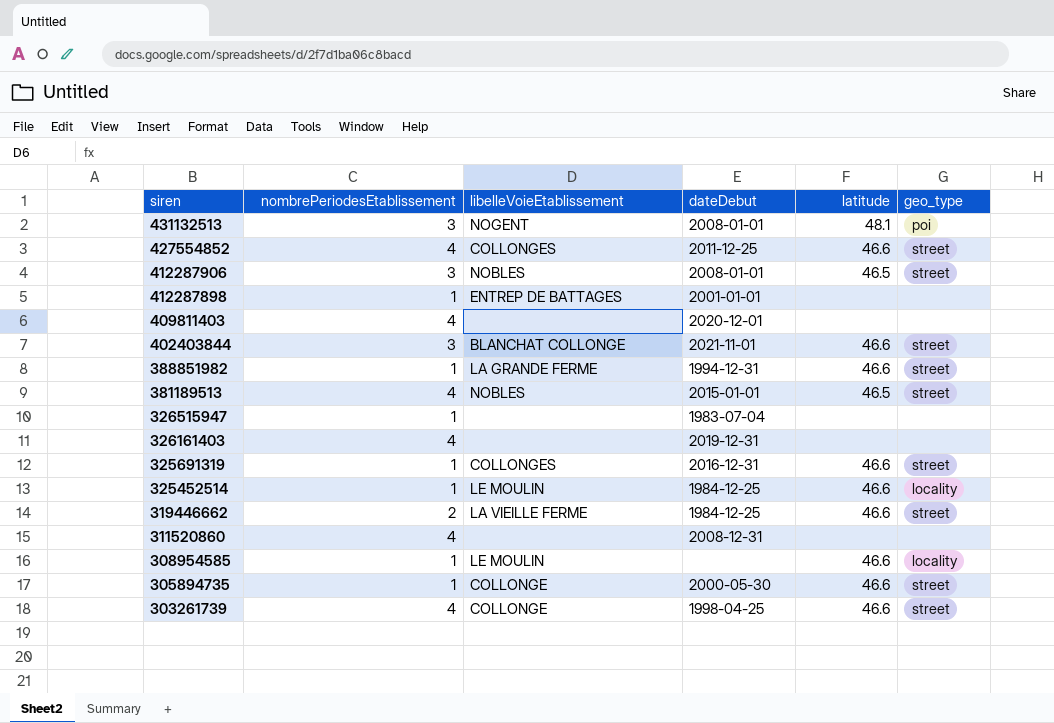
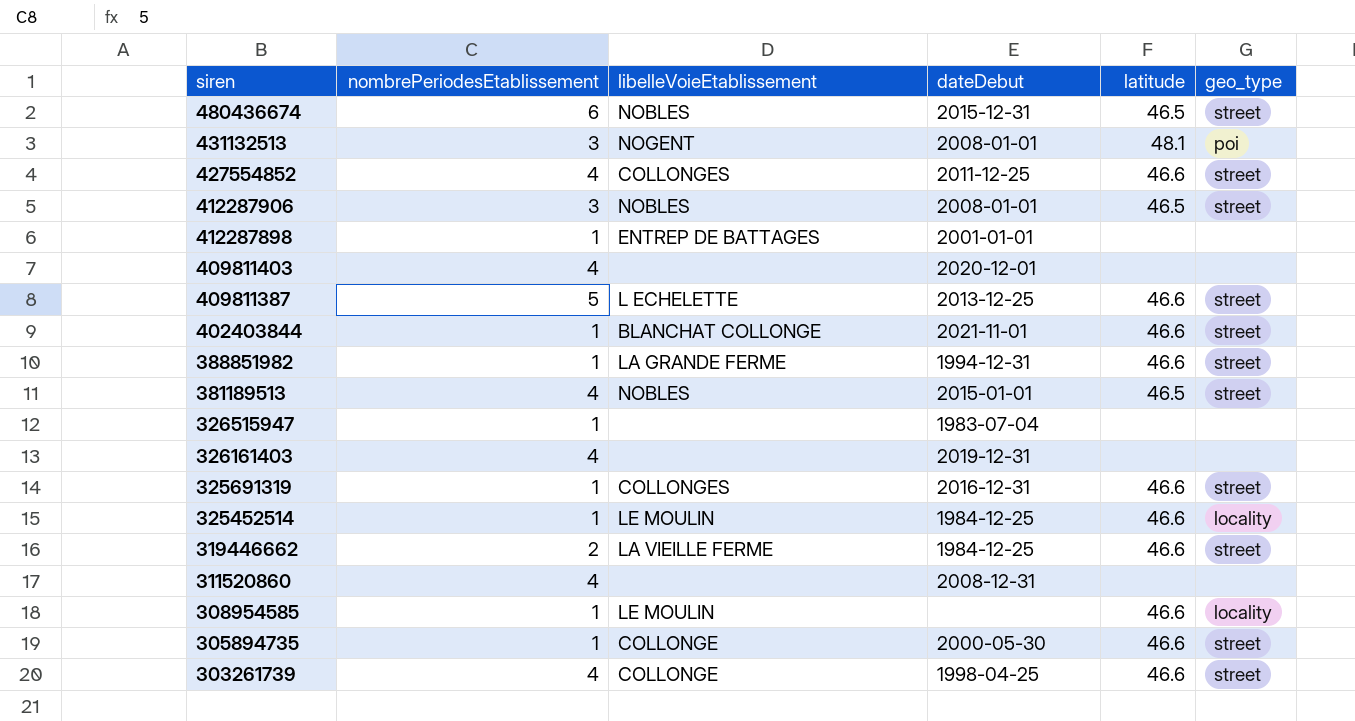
row 480436674: none -> 6 | NOBLES | 2015-12-31 | 46.5 | street
row 409811387: none -> 5 | L ECHELETTE | 2013-12-25 | 46.6 | street
402403844 | nombrePeriodesEtablissement: 3 -> 1

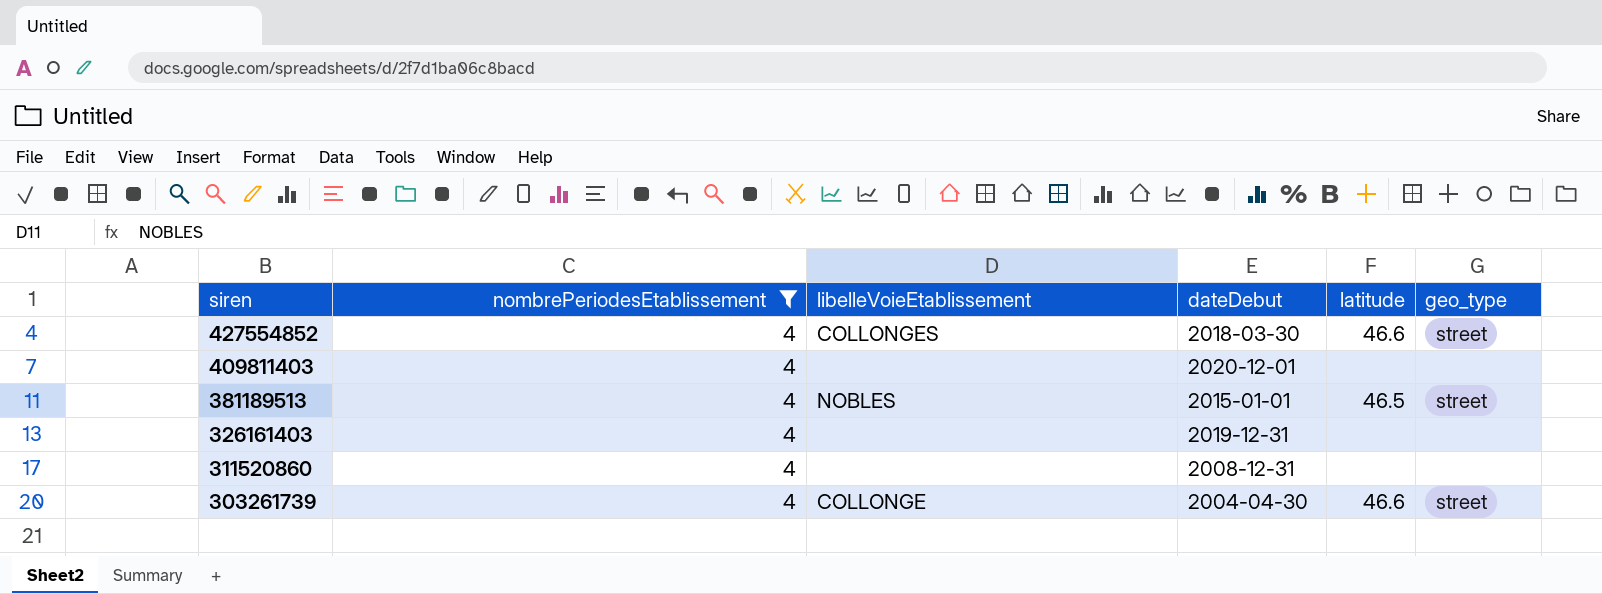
filter: none -> nombrePeriodesEtablissement = 4
427554852 | dateDebut: 2011-12-25 -> 2018-03-30
303261739 | dateDebut: 1998-04-25 -> 2004-04-30

